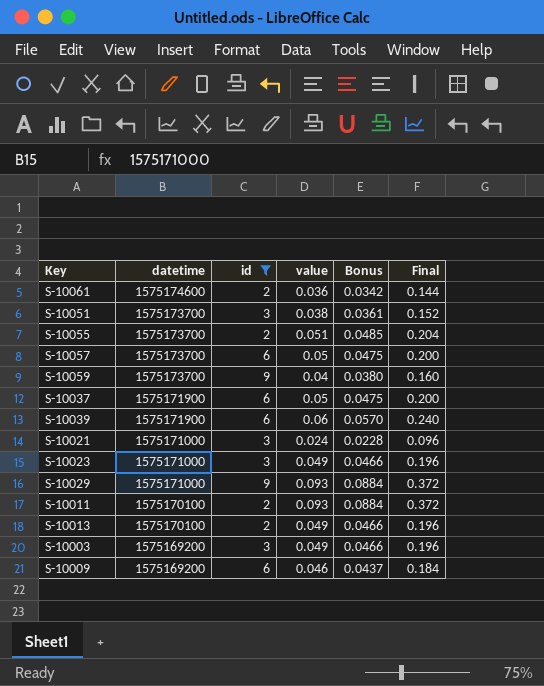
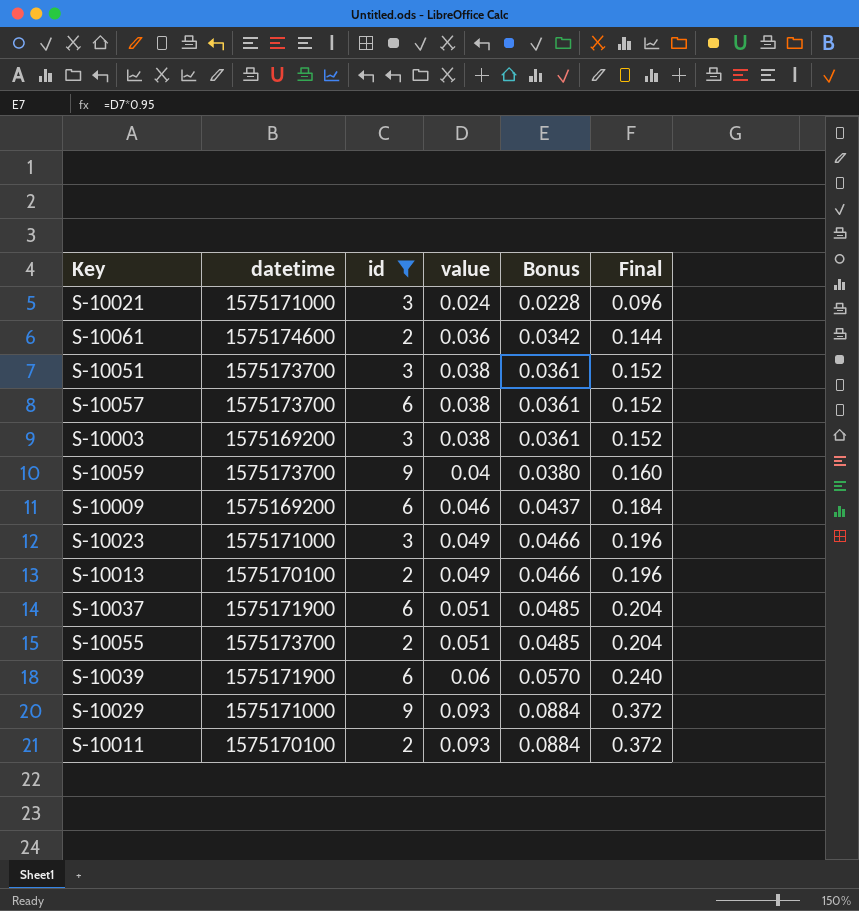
row order: datetime descending -> value ascending
S-10057 | value: 0.05 -> 0.038
S-10057 | Bonus: 0.0475 -> 0.0361
S-10057 | Final: 0.200 -> 0.152
S-10003 | value: 0.049 -> 0.038
S-10003 | Bonus: 0.0466 -> 0.0361
S-10003 | Final: 0.196 -> 0.152
S-10037 | value: 0.05 -> 0.051
S-10037 | Bonus: 0.0475 -> 0.0485
S-10037 | Final: 0.200 -> 0.204

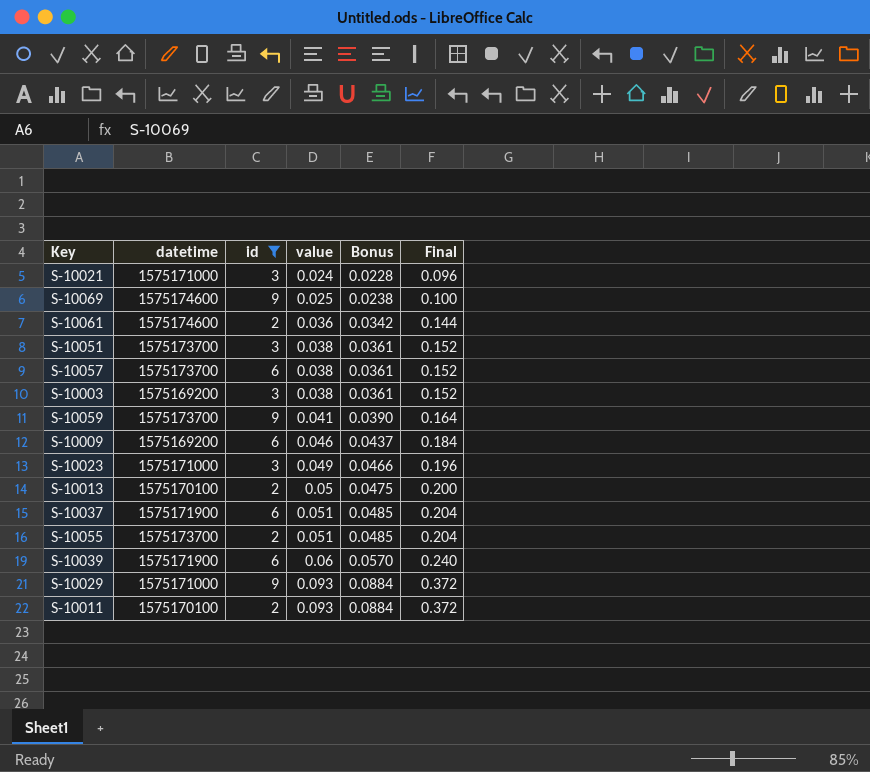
row S-10069: none -> 1575174600 | 9 | 0.025 | 0.0238 | 0.100
S-10059 | value: 0.04 -> 0.041
S-10059 | Bonus: 0.0380 -> 0.0390
S-10059 | Final: 0.160 -> 0.164
S-10013 | value: 0.049 -> 0.05
S-10013 | Bonus: 0.0466 -> 0.0475
S-10013 | Final: 0.196 -> 0.200

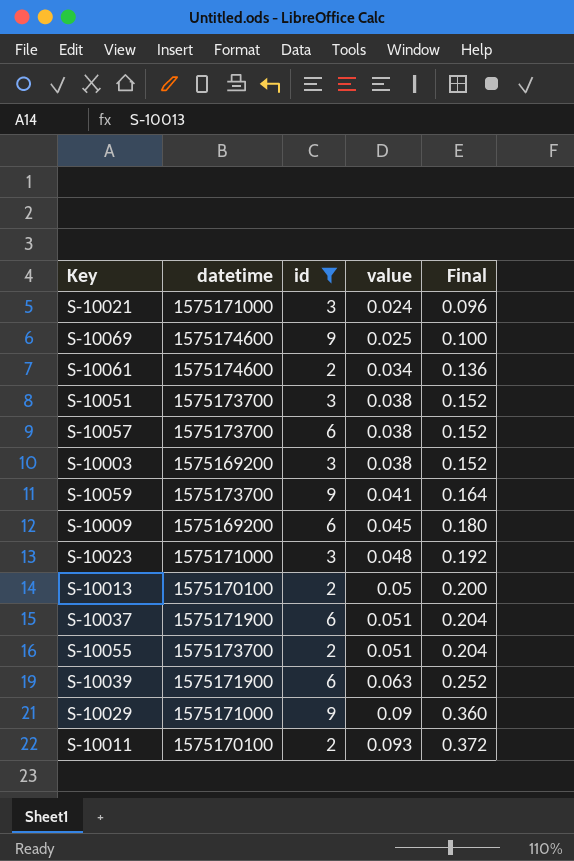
column Bonus | formula: [value] * 0.95 -> none
S-10061 | value: 0.036 -> 0.034
S-10061 | Final: 0.144 -> 0.136
S-10009 | value: 0.046 -> 0.045
S-10009 | Final: 0.184 -> 0.180
S-10023 | value: 0.049 -> 0.048
S-10023 | Final: 0.196 -> 0.192
S-10039 | value: 0.06 -> 0.063
S-10039 | Final: 0.240 -> 0.252
S-10029 | value: 0.093 -> 0.09
S-10029 | Final: 0.372 -> 0.360

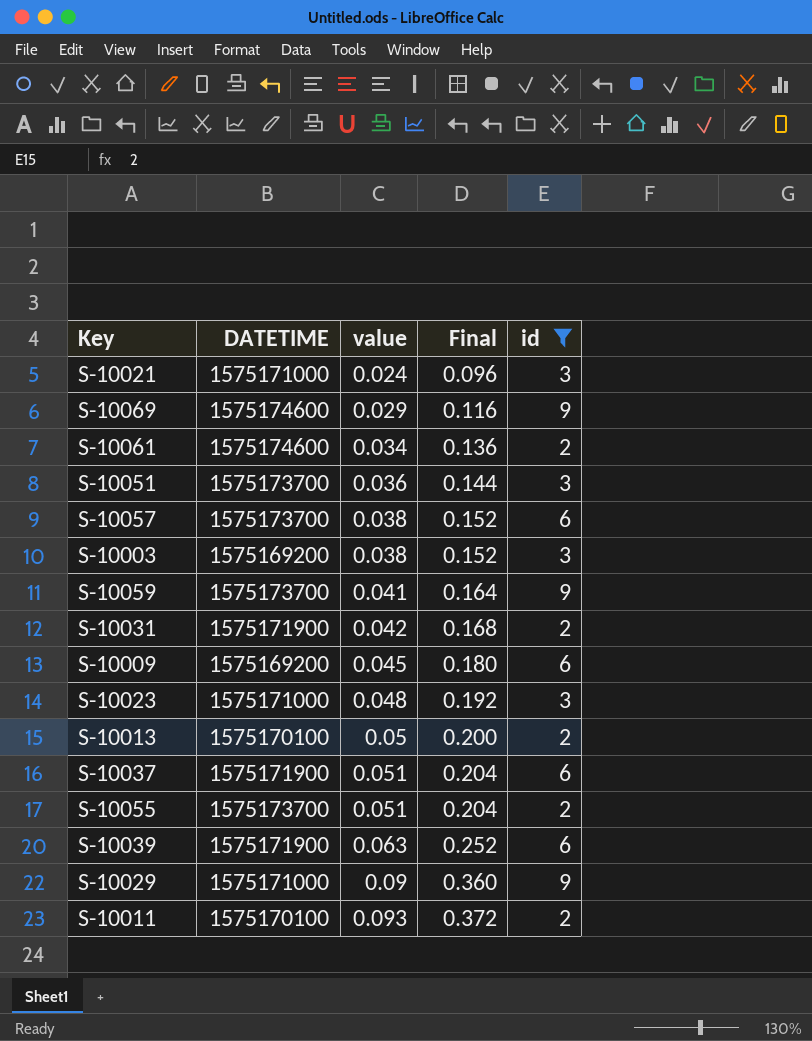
column name: datetime -> DATETIME
column id | position: 3 -> 5
S-10069 | value: 0.025 -> 0.029
S-10069 | Final: 0.100 -> 0.116
S-10051 | value: 0.038 -> 0.036
S-10051 | Final: 0.152 -> 0.144
row S-10031: none -> 1575171900 | 0.042 | 0.168 | 2

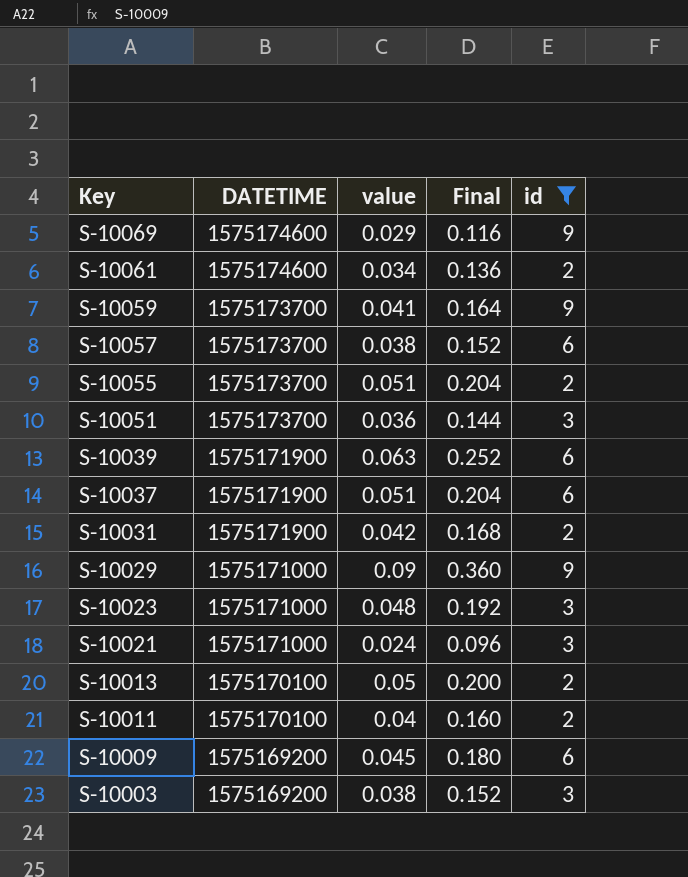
row order: value ascending -> Key descending
S-10011 | value: 0.093 -> 0.04
S-10011 | Final: 0.372 -> 0.160

